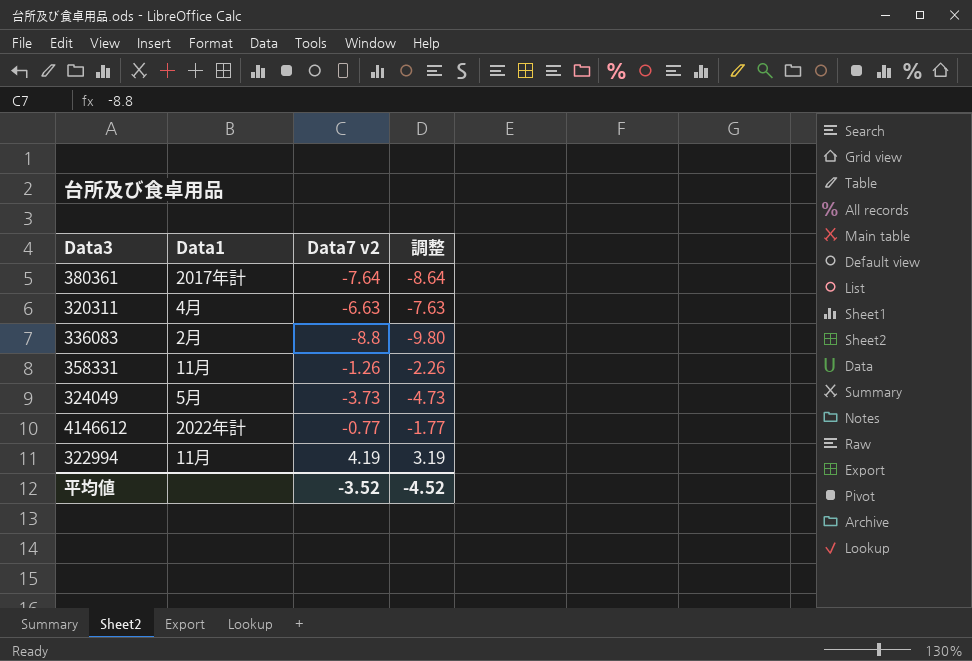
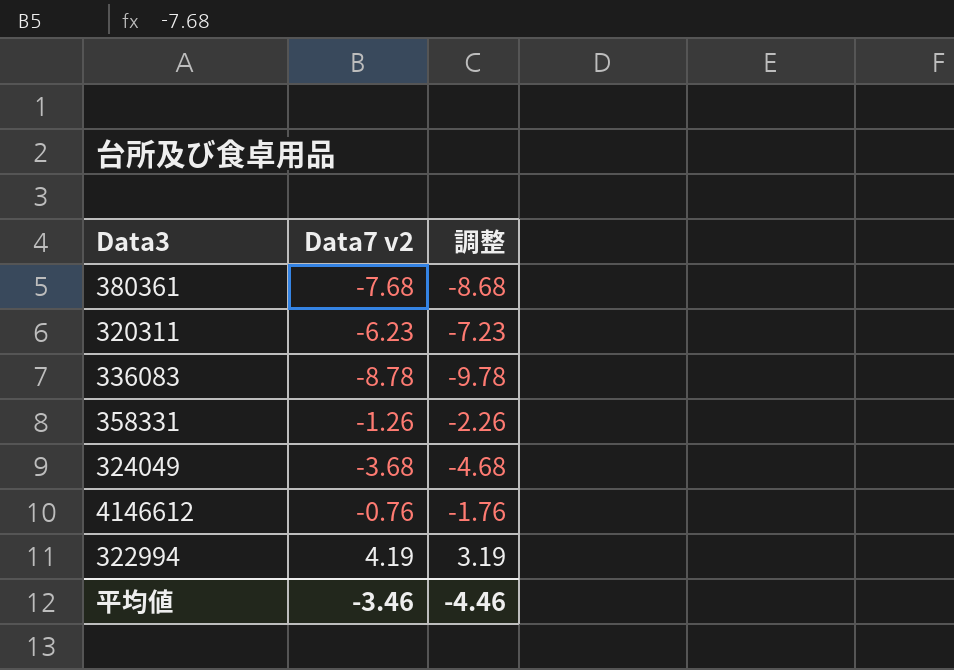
column Data1 | position: 2 -> none
380361 | Data7 v2: -7.64 -> -7.68
380361 | 調整: -8.64 -> -8.68
320311 | Data7 v2: -6.63 -> -6.23
320311 | 調整: -7.63 -> -7.23
336083 | Data7 v2: -8.8 -> -8.78
336083 | 調整: -9.80 -> -9.78
324049 | Data7 v2: -3.73 -> -3.68
324049 | 調整: -4.73 -> -4.68
4146612 | Data7 v2: -0.77 -> -0.76
4146612 | 調整: -1.77 -> -1.76
平均値 | Data7 v2: -3.52 -> -3.46
平均値 | 調整: -4.52 -> -4.46

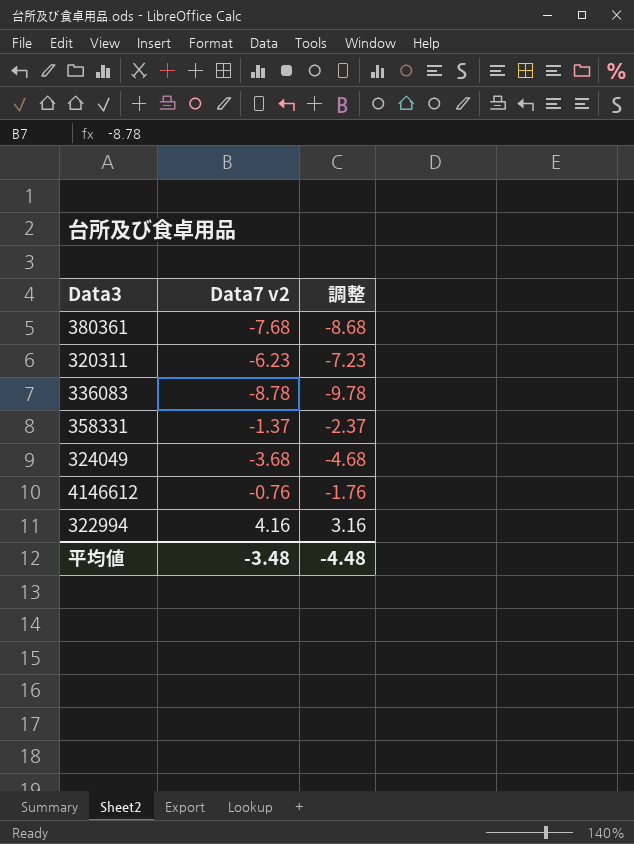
358331 | Data7 v2: -1.26 -> -1.37
358331 | 調整: -2.26 -> -2.37
322994 | Data7 v2: 4.19 -> 4.16
322994 | 調整: 3.19 -> 3.16
平均値 | Data7 v2: -3.46 -> -3.48
平均値 | 調整: -4.46 -> -4.48

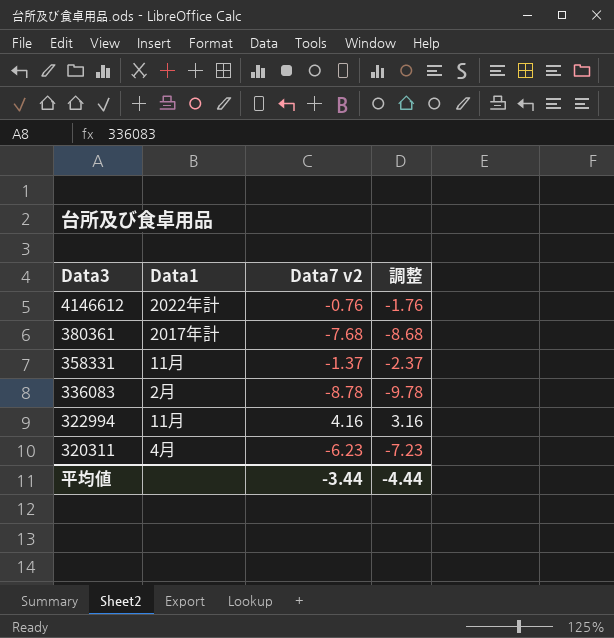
row order: none -> Data3 descending
column Data1 | position: none -> 2
row 324049: -3.68 | -4.68 -> none
平均値 | Data7 v2: -3.48 -> -3.44
平均値 | 調整: -4.48 -> -4.44

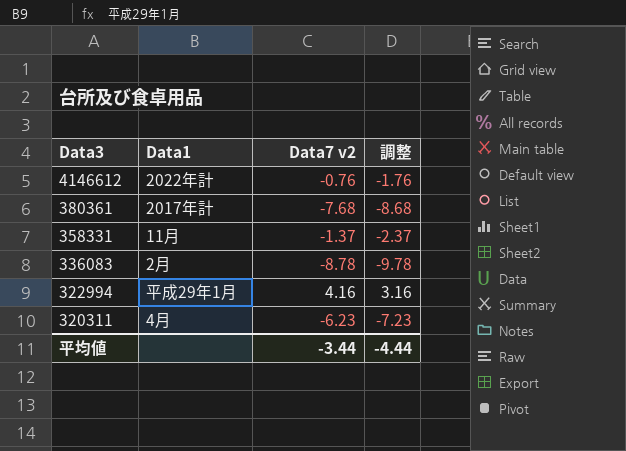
322994 | Data1: 11月 -> 平成29年1月

